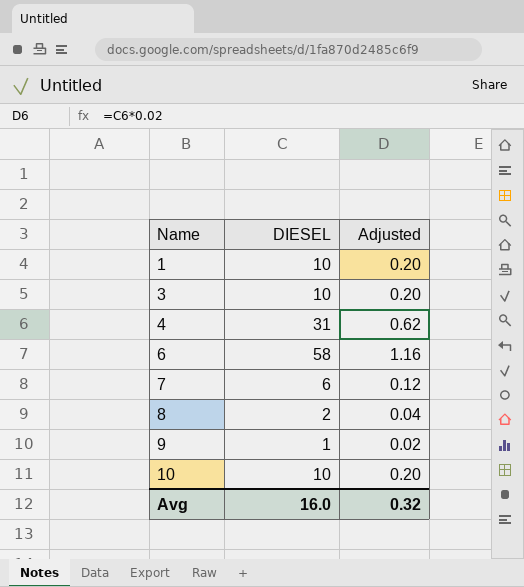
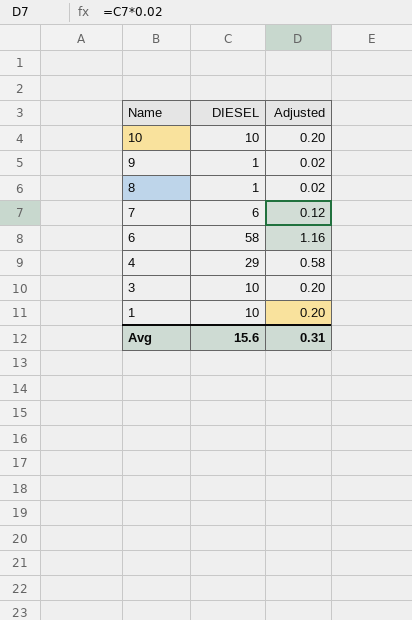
row order: Name ascending -> Name descending
8 | DIESEL: 2 -> 1
8 | Adjusted: 0.04 -> 0.02
4 | DIESEL: 31 -> 29
4 | Adjusted: 0.62 -> 0.58
Avg | DIESEL: 16.0 -> 15.6
Avg | Adjusted: 0.32 -> 0.31

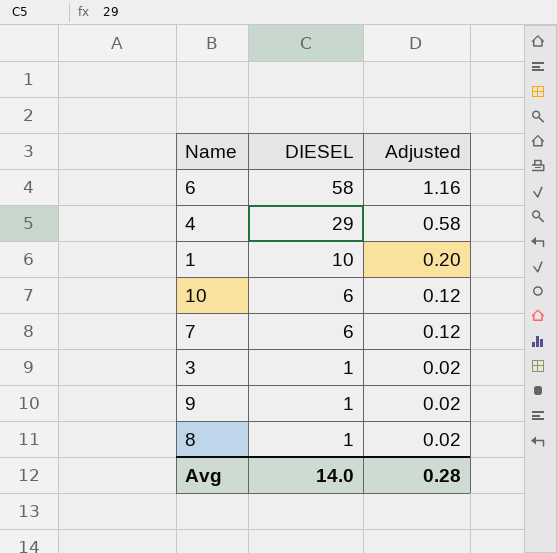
row order: Name descending -> DIESEL descending
10 | DIESEL: 10 -> 6
10 | Adjusted: 0.20 -> 0.12
3 | DIESEL: 10 -> 1
3 | Adjusted: 0.20 -> 0.02
Avg | DIESEL: 15.6 -> 14.0
Avg | Adjusted: 0.31 -> 0.28

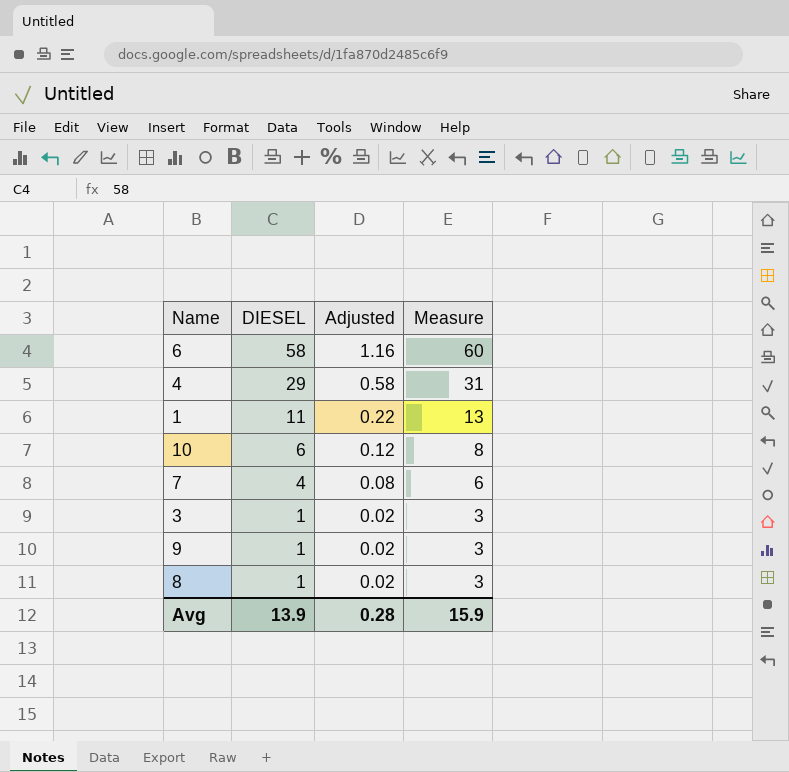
column Measure | formula: none -> [DIESEL] + 2
1 | DIESEL: 10 -> 11
1 | Adjusted: 0.20 -> 0.22
7 | DIESEL: 6 -> 4
7 | Adjusted: 0.12 -> 0.08
Avg | DIESEL: 14.0 -> 13.9

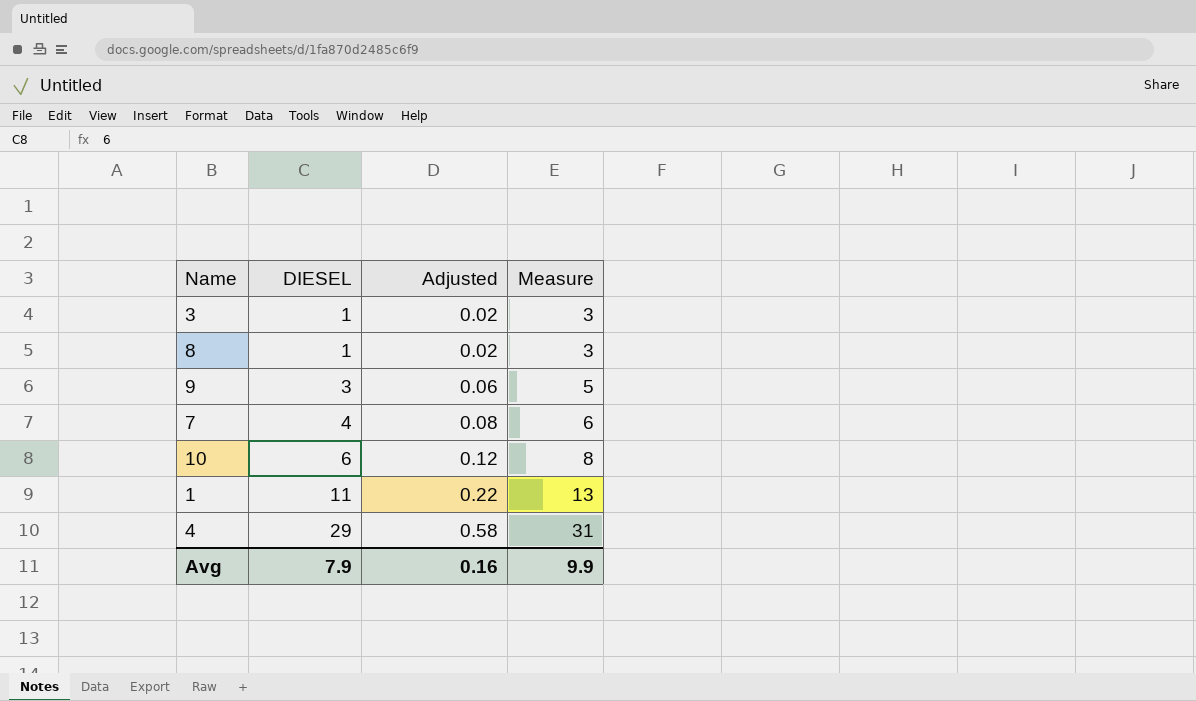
row order: DIESEL descending -> DIESEL ascending
row 6: 58 | 1.16 | 60 -> none
9 | DIESEL: 1 -> 3
9 | Adjusted: 0.02 -> 0.06
9 | Measure: 3 -> 5
Avg | DIESEL: 13.9 -> 7.9
Avg | Adjusted: 0.28 -> 0.16
Avg | Measure: 15.9 -> 9.9

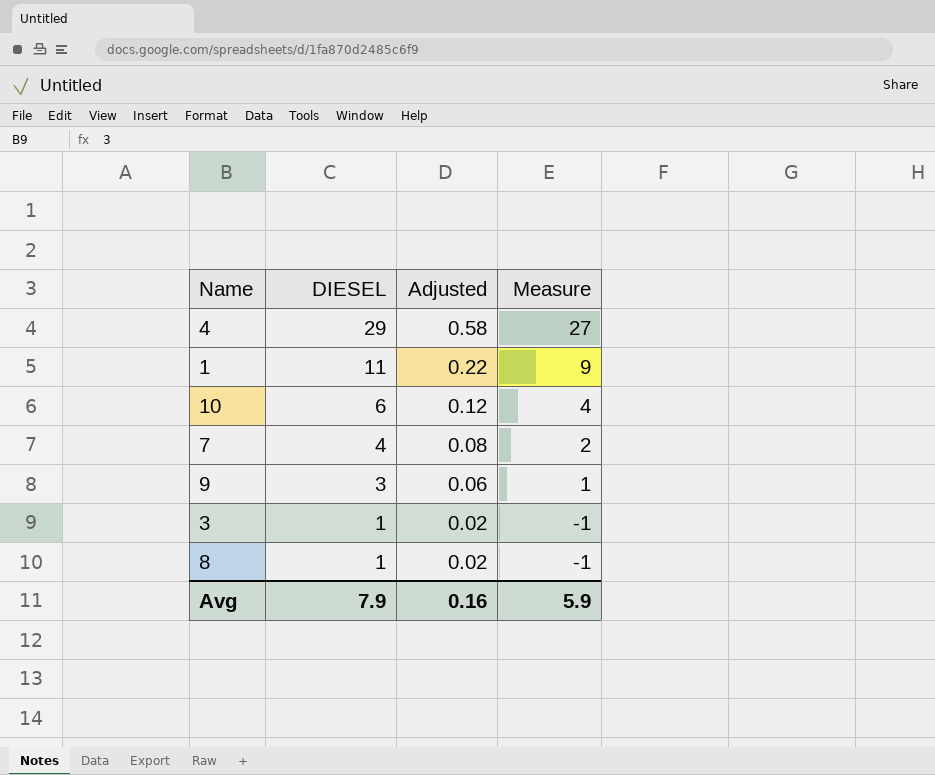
row order: DIESEL ascending -> DIESEL descending
column Measure | formula: [DIESEL] + 2 -> [DIESEL] - 2
Avg | Measure: 9.9 -> 5.9

